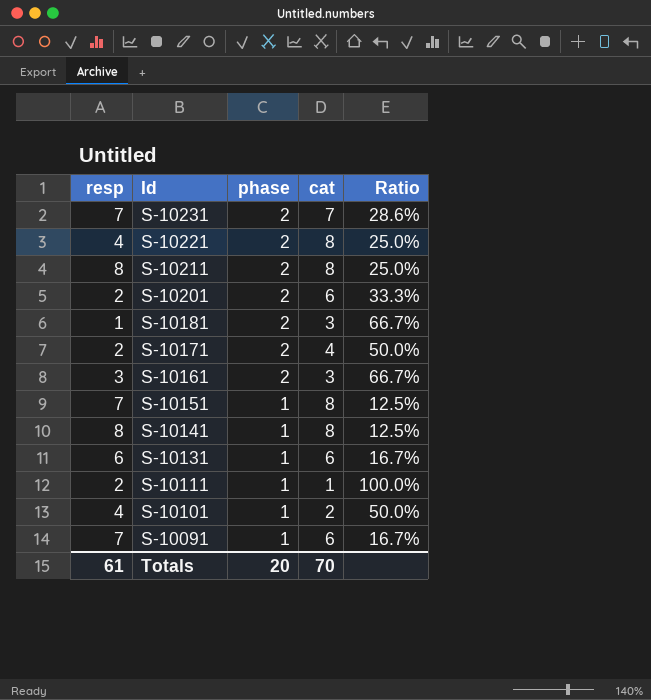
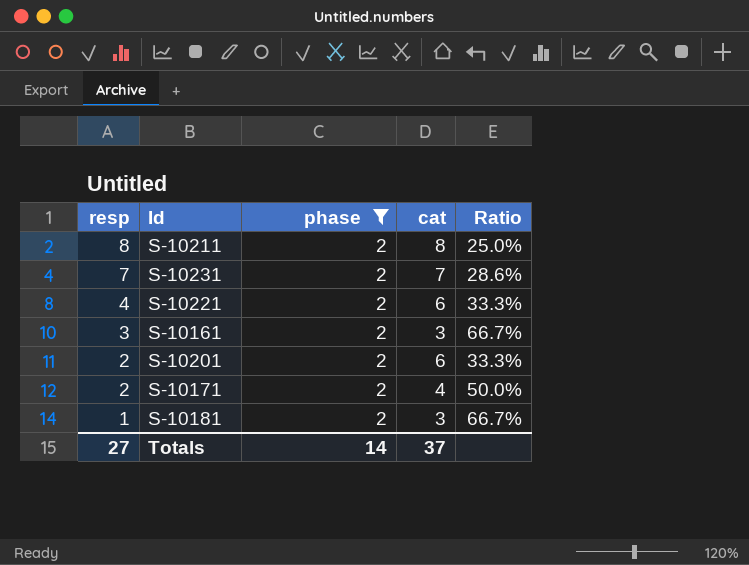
filter: none -> phase = 2
row order: Id descending -> resp descending
S-10221 | cat: 8 -> 6
S-10221 | Ratio: 25.0% -> 33.3%
Totals | resp: 61 -> 27
Totals | phase: 20 -> 14
Totals | cat: 70 -> 37

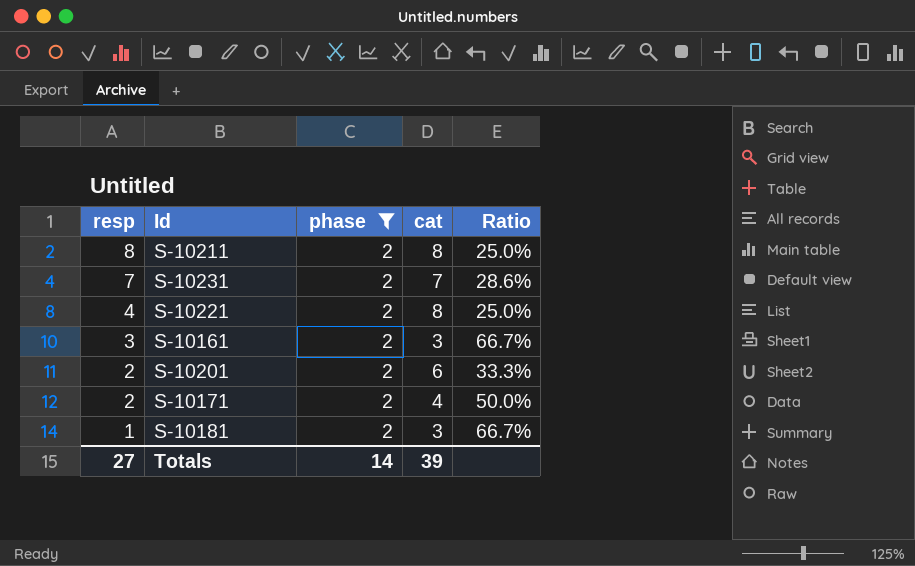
S-10221 | cat: 6 -> 8
S-10221 | Ratio: 33.3% -> 25.0%
Totals | cat: 37 -> 39

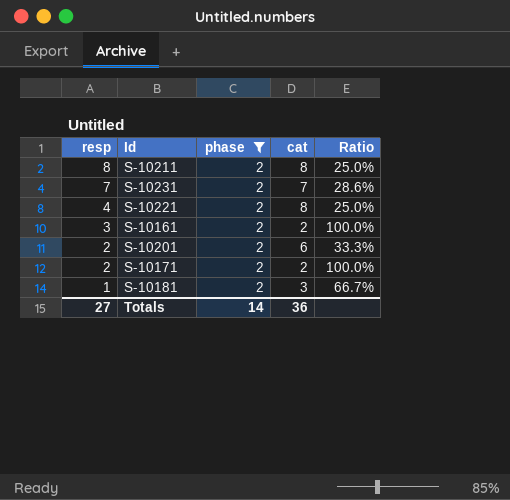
S-10161 | cat: 3 -> 2
S-10161 | Ratio: 66.7% -> 100.0%
S-10171 | cat: 4 -> 2
S-10171 | Ratio: 50.0% -> 100.0%
Totals | cat: 39 -> 36

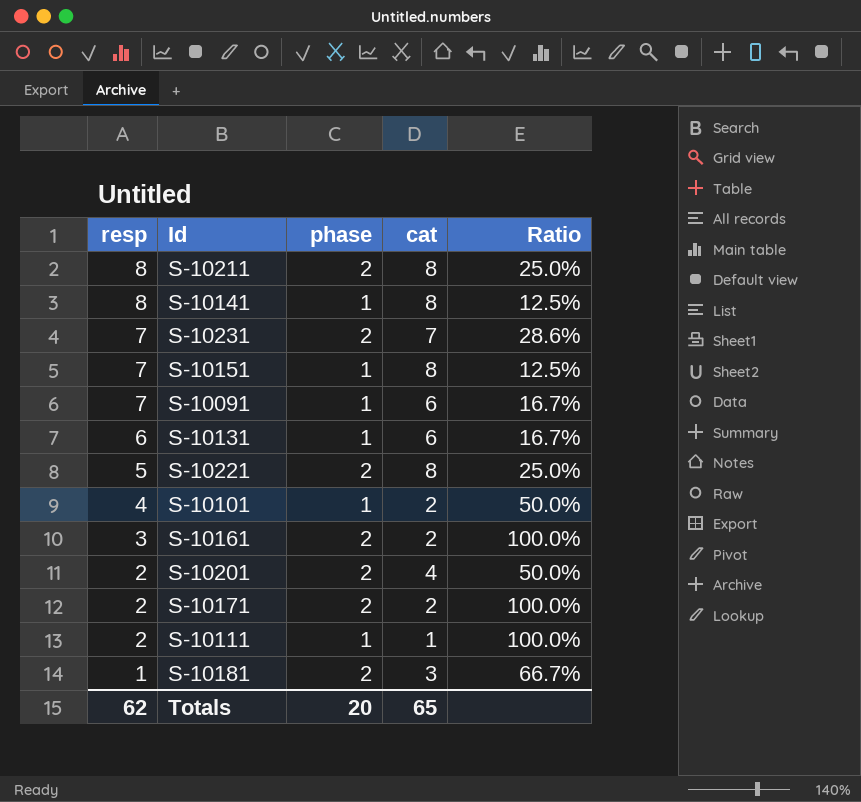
filter: phase = 2 -> none
S-10221 | resp: 4 -> 5
S-10201 | cat: 6 -> 4
S-10201 | Ratio: 33.3% -> 50.0%
Totals | resp: 27 -> 62
Totals | phase: 14 -> 20
Totals | cat: 36 -> 65

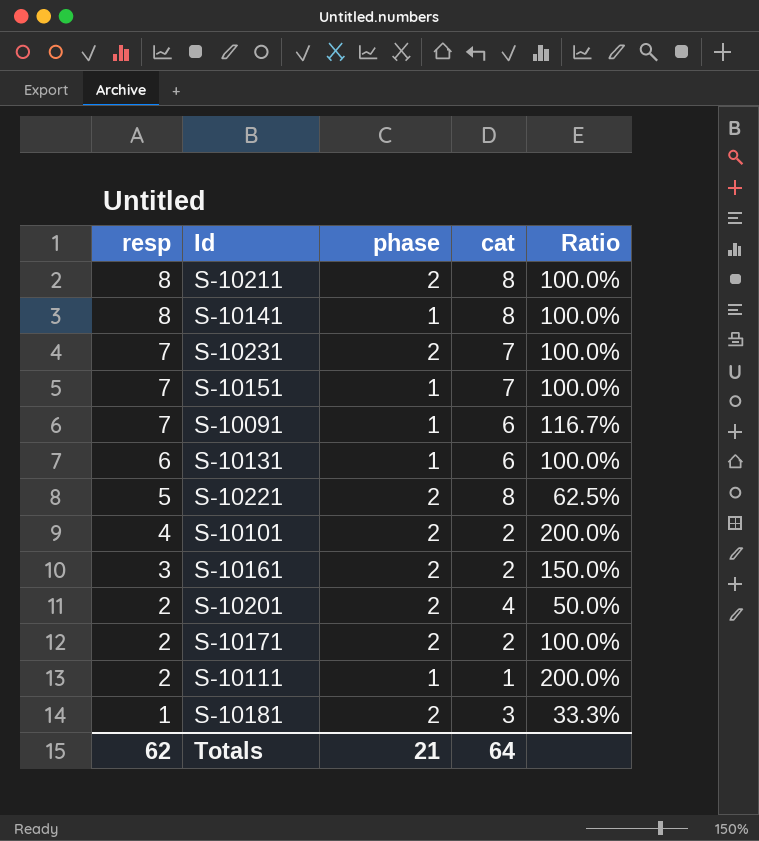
column Ratio | formula: [phase] / [cat] -> [resp] / [cat]
S-10151 | cat: 8 -> 7
S-10101 | phase: 1 -> 2
Totals | phase: 20 -> 21
Totals | cat: 65 -> 64

